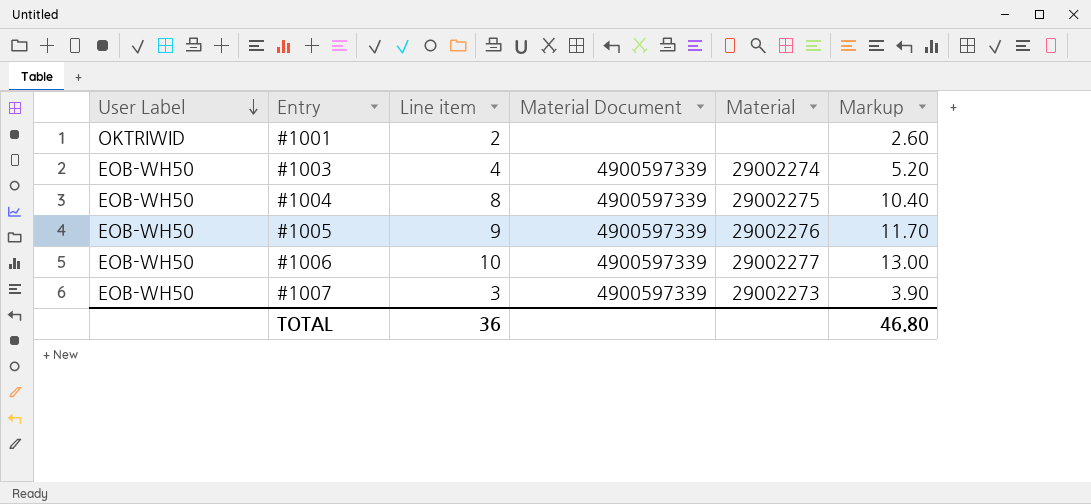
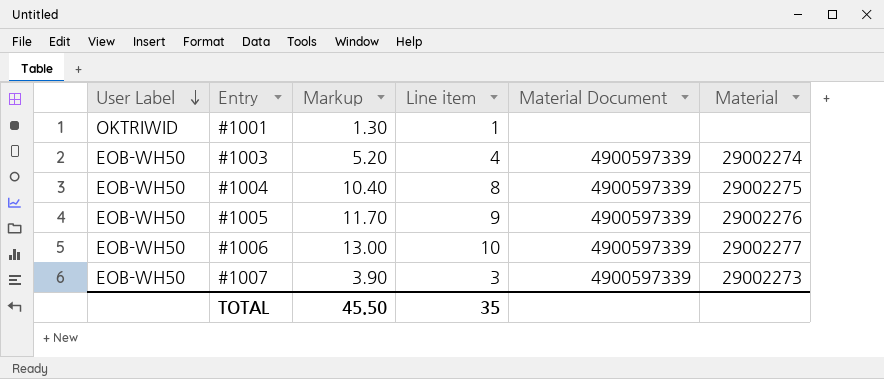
column Markup | position: 6 -> 3
#1001 | Markup: 2.60 -> 1.30
#1001 | Line item: 2 -> 1
TOTAL | Markup: 46.80 -> 45.50
TOTAL | Line item: 36 -> 35

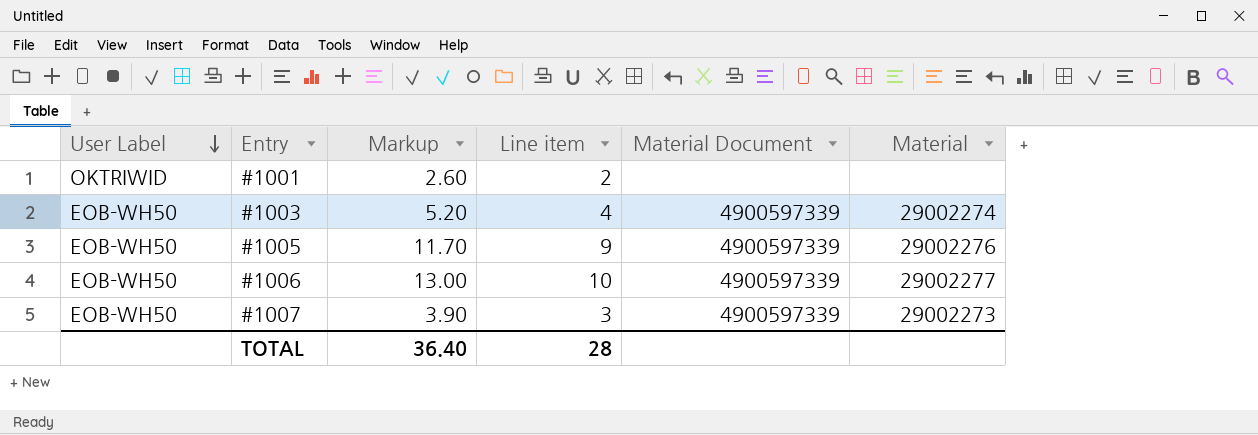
row #1004: EOB-WH50 | 10.40 | 8 | 4900597339 | 29002275 -> none
#1001 | Markup: 1.30 -> 2.60
#1001 | Line item: 1 -> 2
TOTAL | Markup: 45.50 -> 36.40
TOTAL | Line item: 35 -> 28

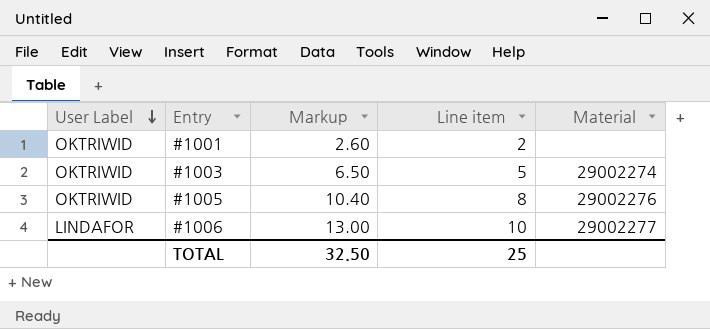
column Material Document | position: 5 -> none
row #1007: EOB-WH50 | 3.90 | 3 | 4900597339 | 29002273 -> none
#1003 | User Label: EOB-WH50 -> OKTRIWID
#1003 | Markup: 5.20 -> 6.50
#1003 | Line item: 4 -> 5
#1005 | User Label: EOB-WH50 -> OKTRIWID
#1005 | Markup: 11.70 -> 10.40
#1005 | Line item: 9 -> 8
#1006 | User Label: EOB-WH50 -> LINDAFOR
TOTAL | Markup: 36.40 -> 32.50
TOTAL | Line item: 28 -> 25

